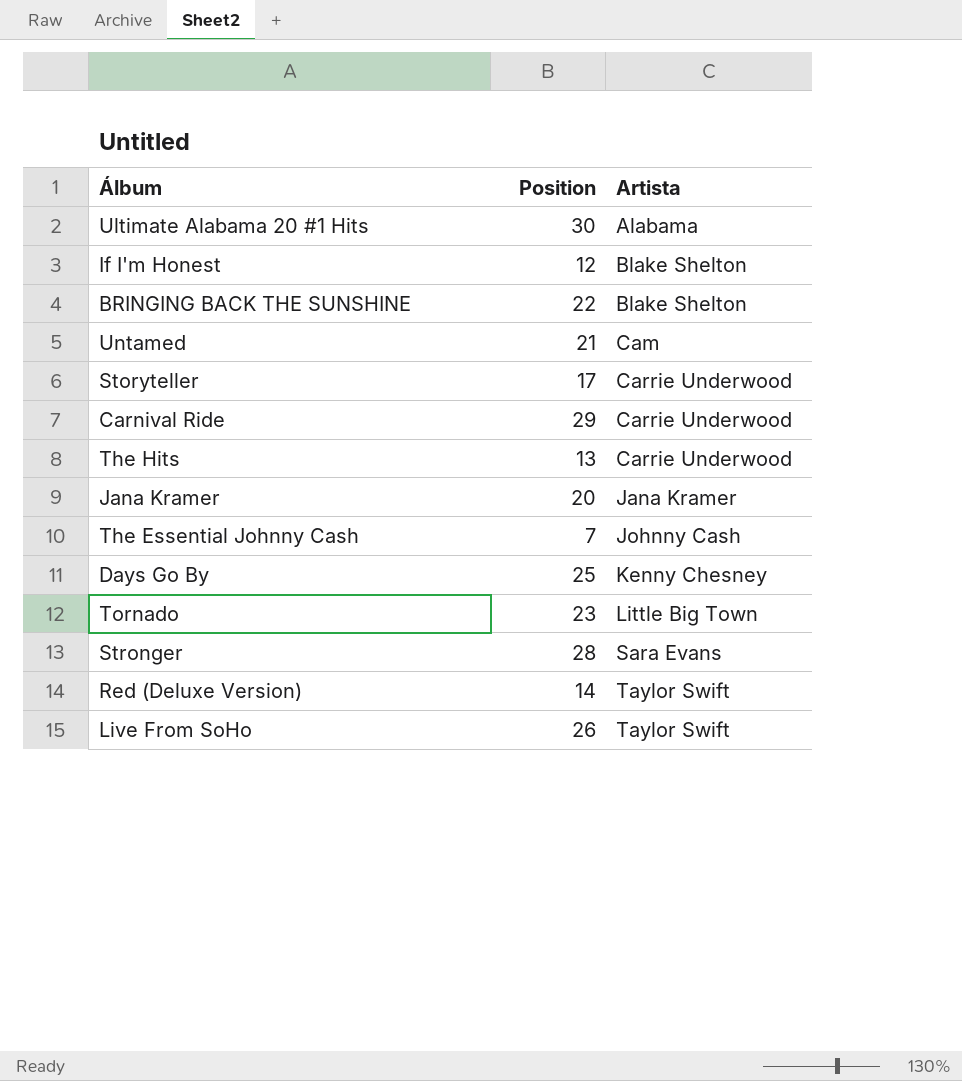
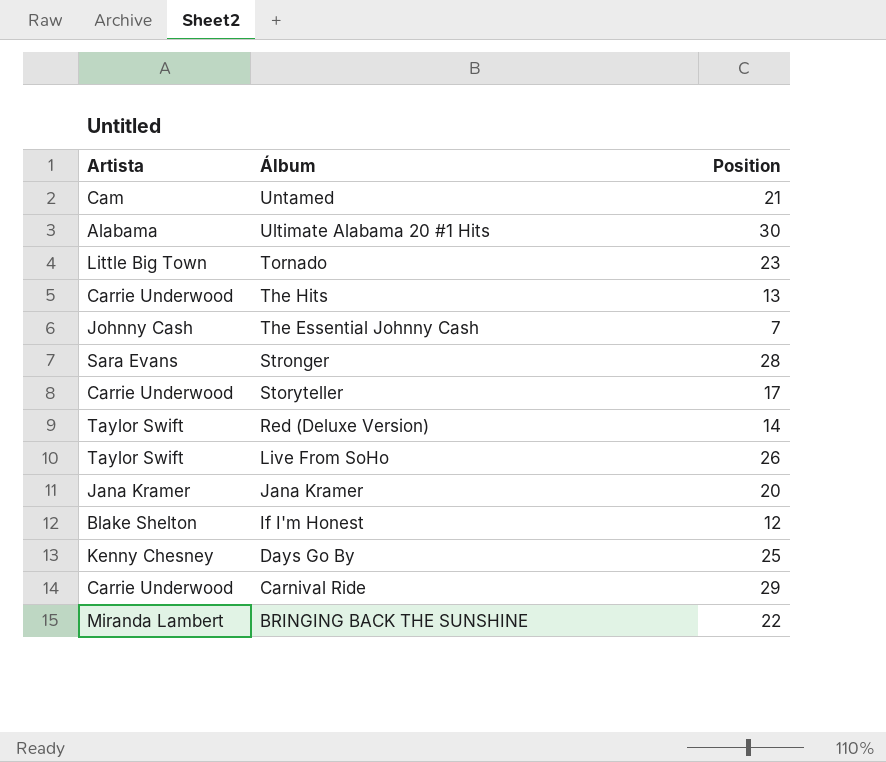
row order: Artista ascending -> Álbum descending
column Artista | position: 3 -> 1
BRINGING BACK THE SUNSHINE | Artista: Blake Shelton -> Miranda Lambert

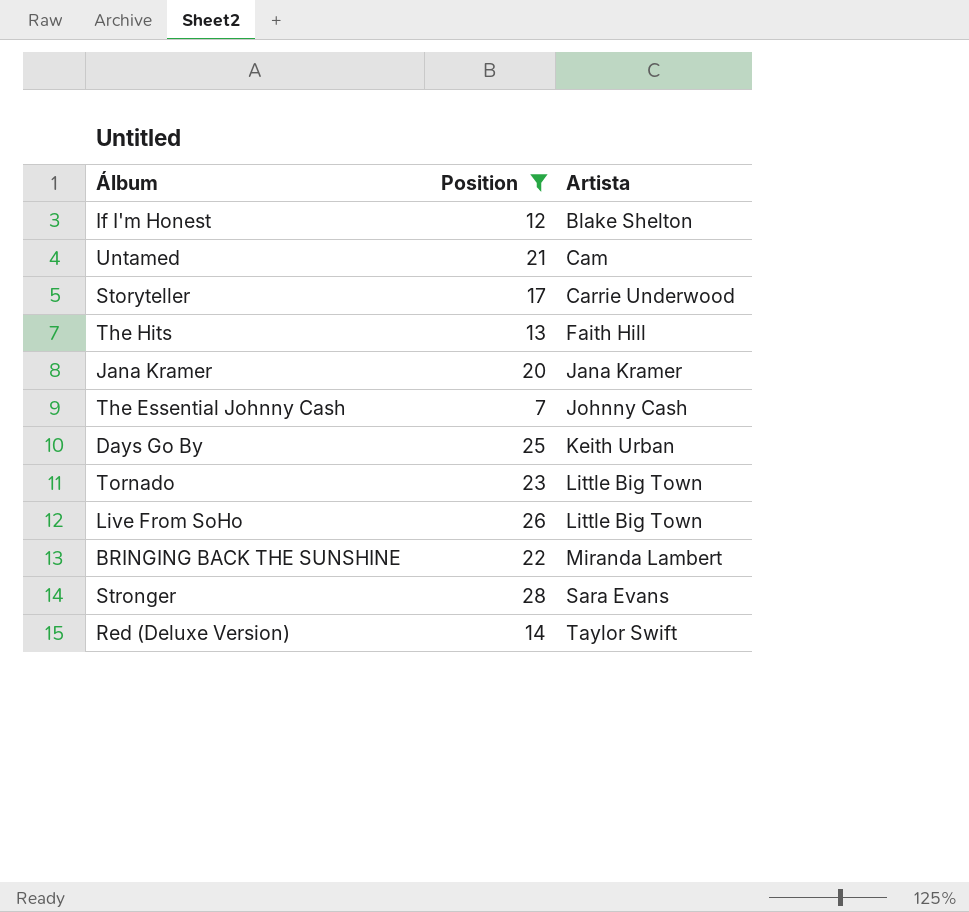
filter: none -> Position <= 28
row order: Álbum descending -> Artista ascending
column Artista | position: 1 -> 3
The Hits | Artista: Carrie Underwood -> Faith Hill
Days Go By | Artista: Kenny Chesney -> Keith Urban
Live From SoHo | Artista: Taylor Swift -> Little Big Town

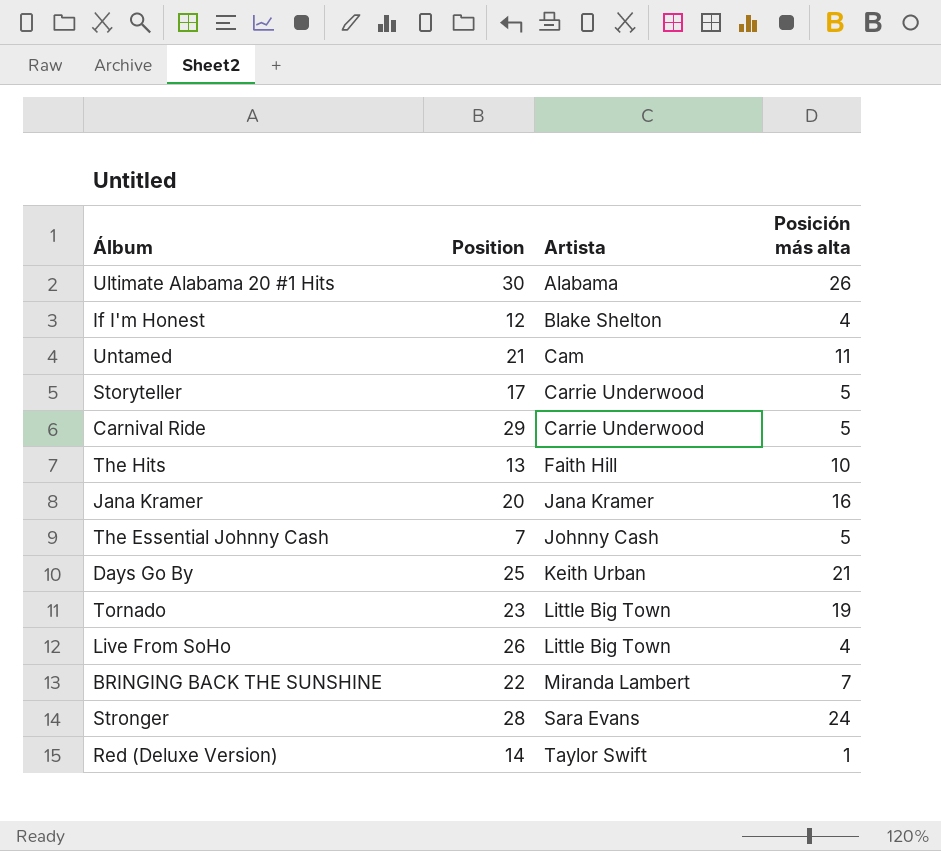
filter: Position <= 28 -> none
column Posición más alta | position: none -> 4

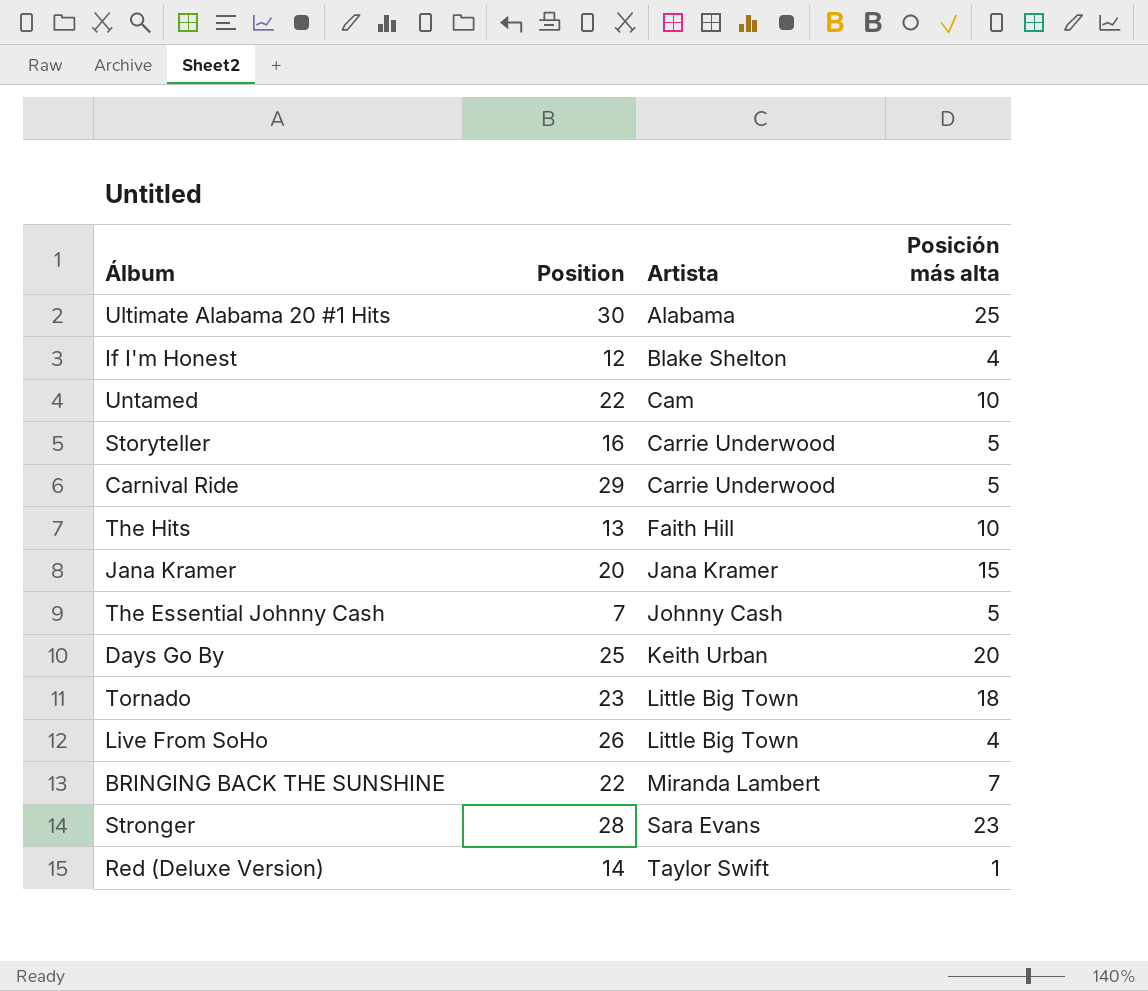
Ultimate Alabama 20 #1 Hits | Posición más alta: 26 -> 25
Untamed | Position: 21 -> 22
Untamed | Posición más alta: 11 -> 10
Storyteller | Position: 17 -> 16
Jana Kramer | Posición más alta: 16 -> 15
Days Go By | Posición más alta: 21 -> 20
Tornado | Posición más alta: 19 -> 18
Stronger | Posición más alta: 24 -> 23

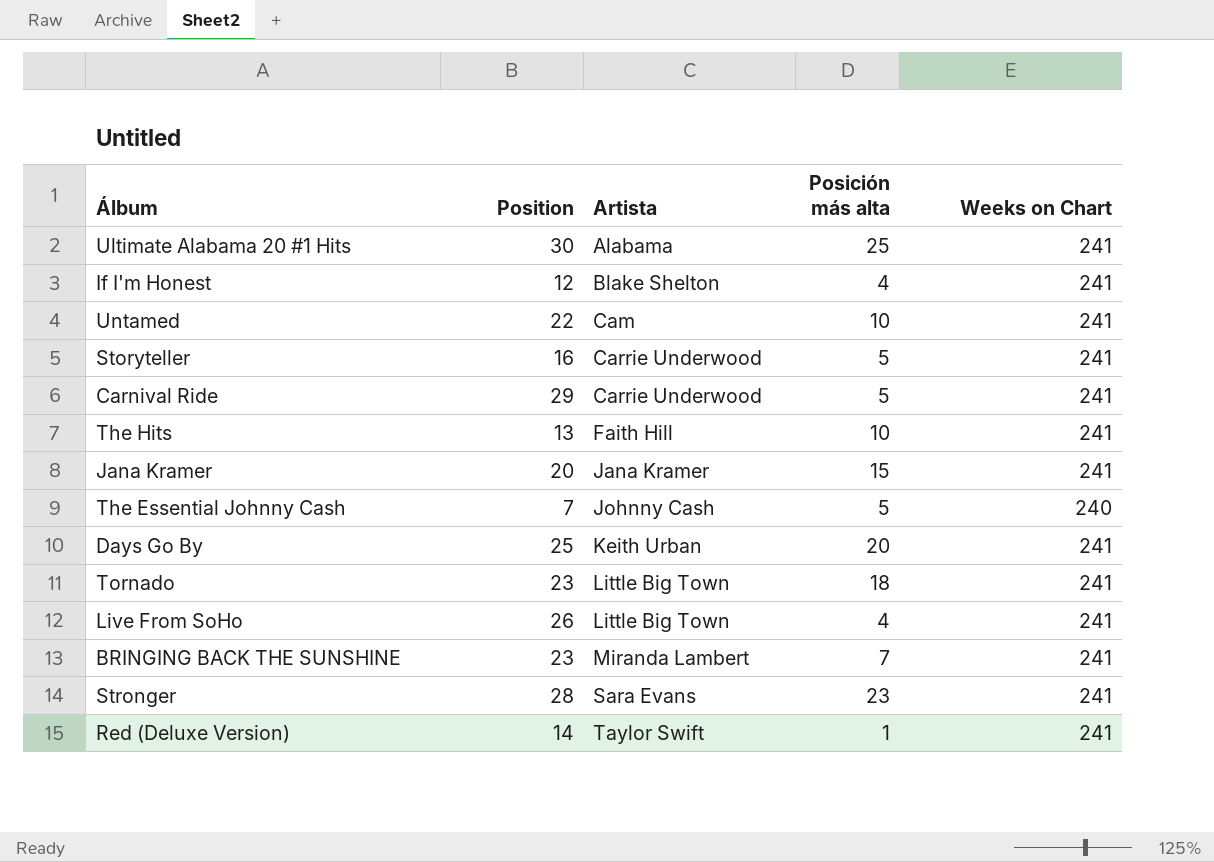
column Weeks on Chart | position: none -> 5
BRINGING BACK THE SUNSHINE | Position: 22 -> 23

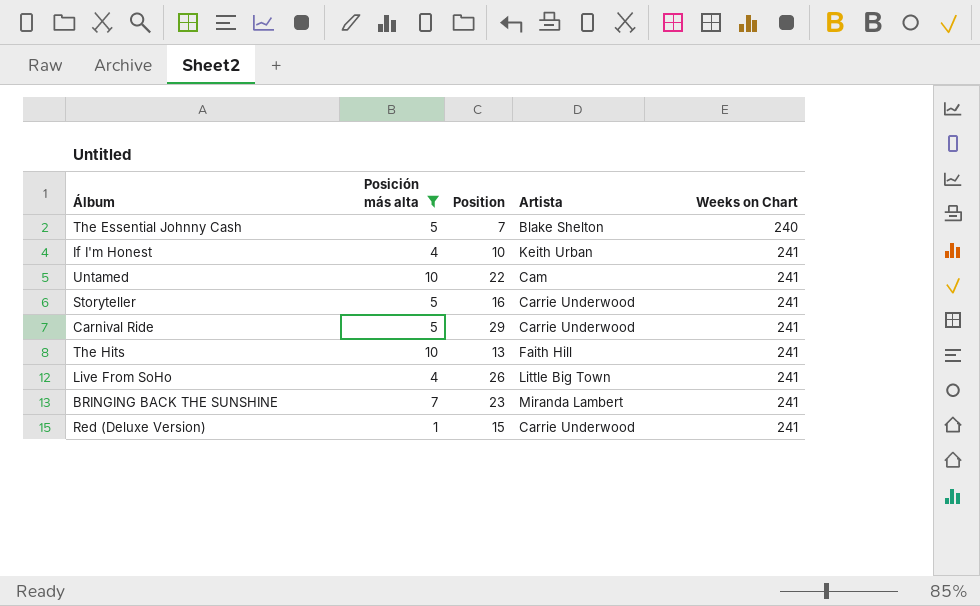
filter: none -> Posición más alta <= 10
row order: Artista ascending -> Weeks on Chart ascending
column Posición más alta | position: 4 -> 2
The Essential Johnny Cash | Artista: Johnny Cash -> Blake Shelton
If I'm Honest | Position: 12 -> 10
If I'm Honest | Artista: Blake Shelton -> Keith Urban
Red (Deluxe Version) | Position: 14 -> 15
Red (Deluxe Version) | Artista: Taylor Swift -> Carrie Underwood

